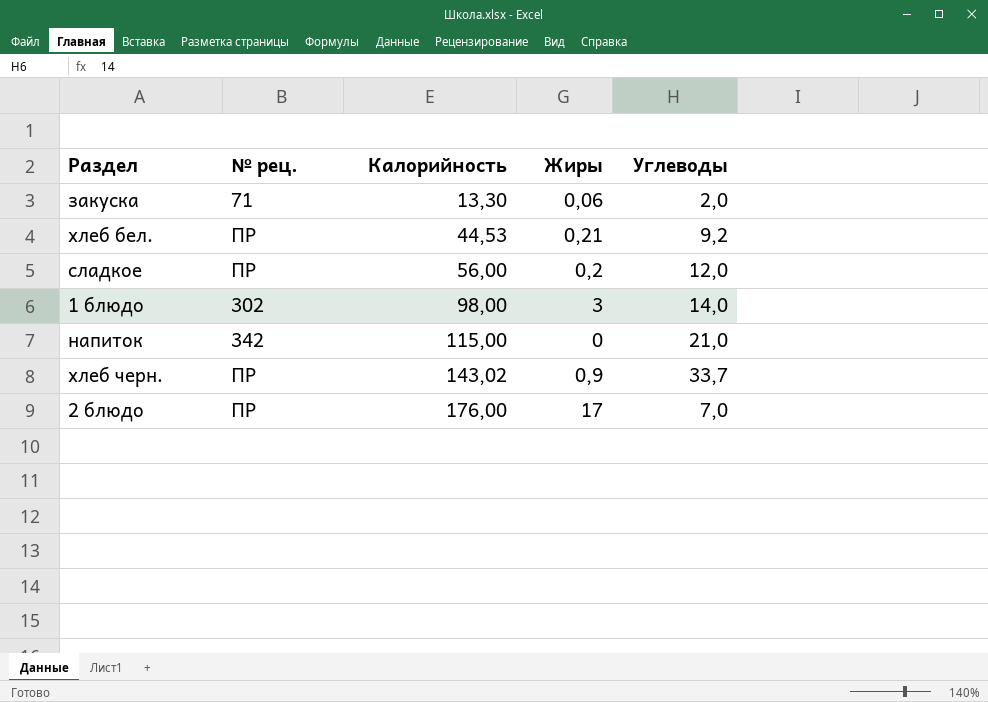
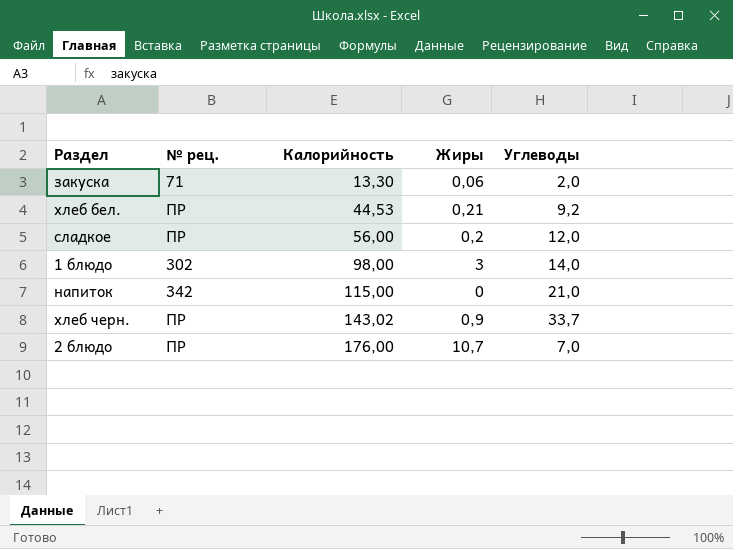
2 блюдо | Жиры: 17 -> 10,7

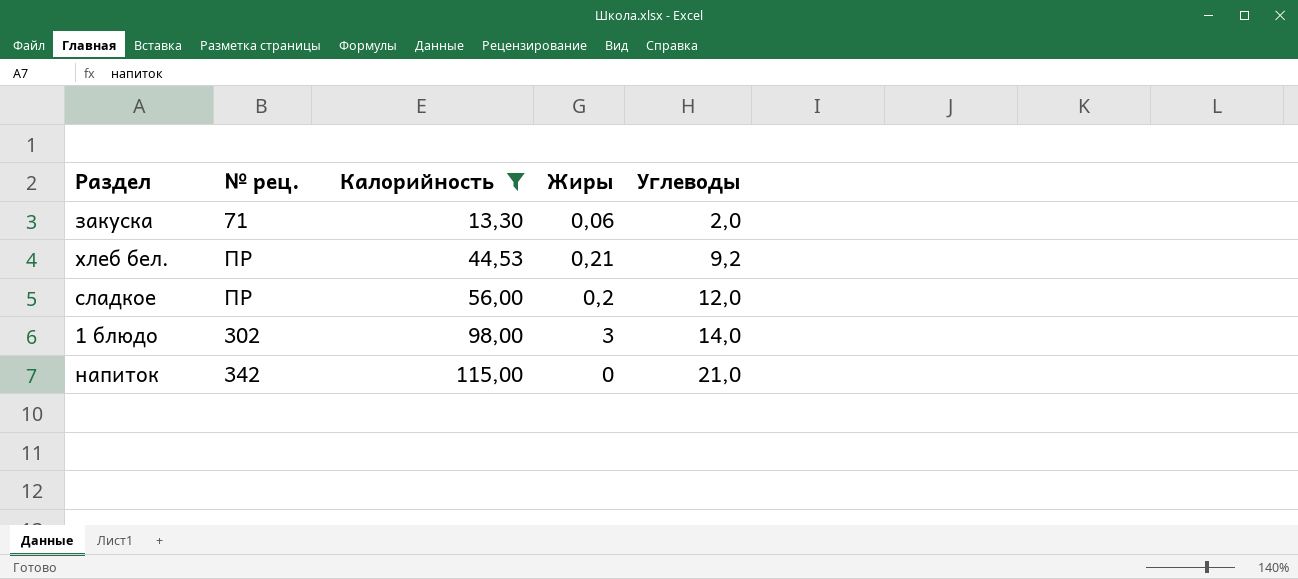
filter: none -> Калорийность <= 115,00

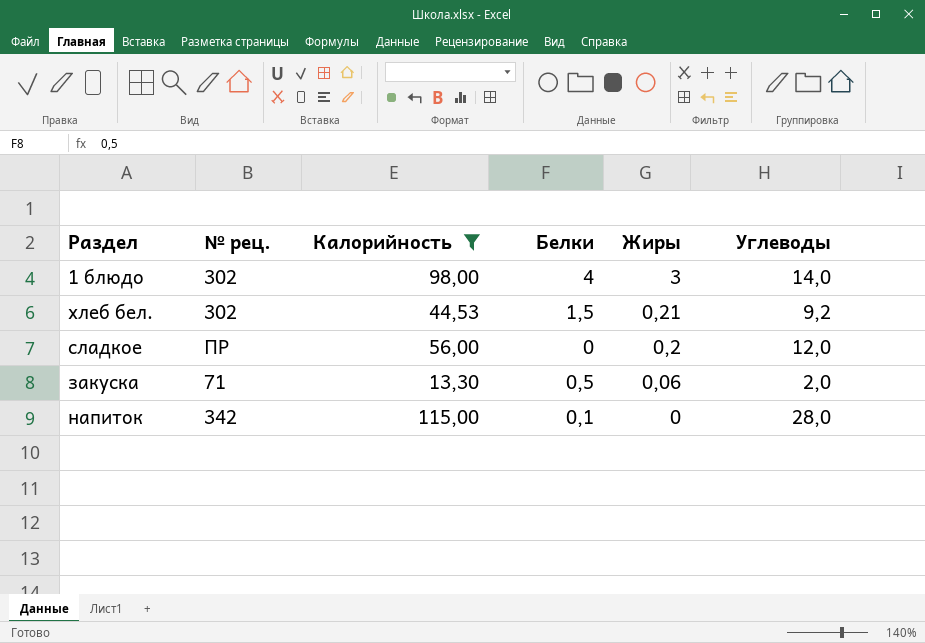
row order: Калорийность ascending -> Жиры descending
column Белки | position: none -> 4
хлеб бел. | № рец.: ПР -> 302
напиток | Углеводы: 21,0 -> 28,0

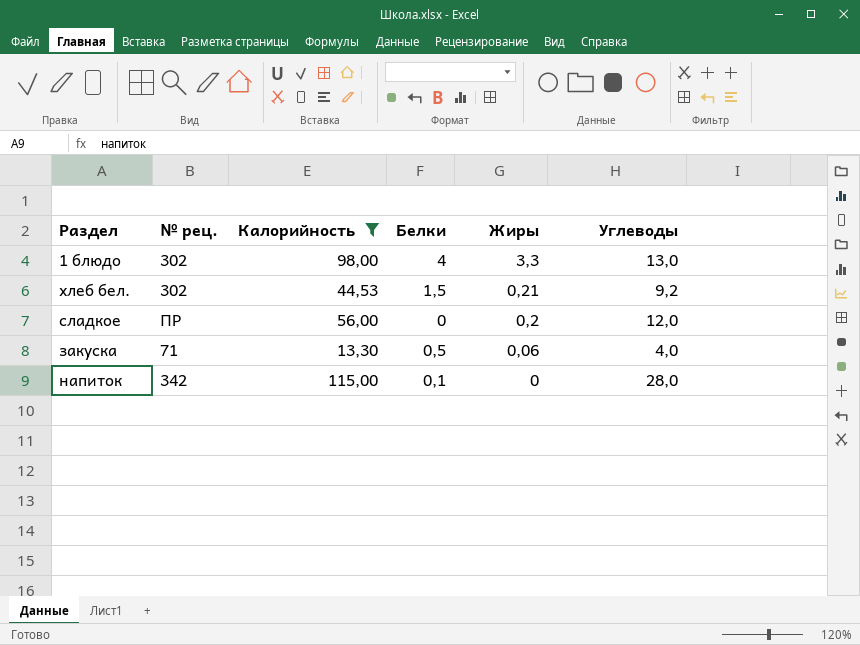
1 блюдо | Жиры: 3 -> 3,3
1 блюдо | Углеводы: 14,0 -> 13,0
закуска | Углеводы: 2,0 -> 4,0

